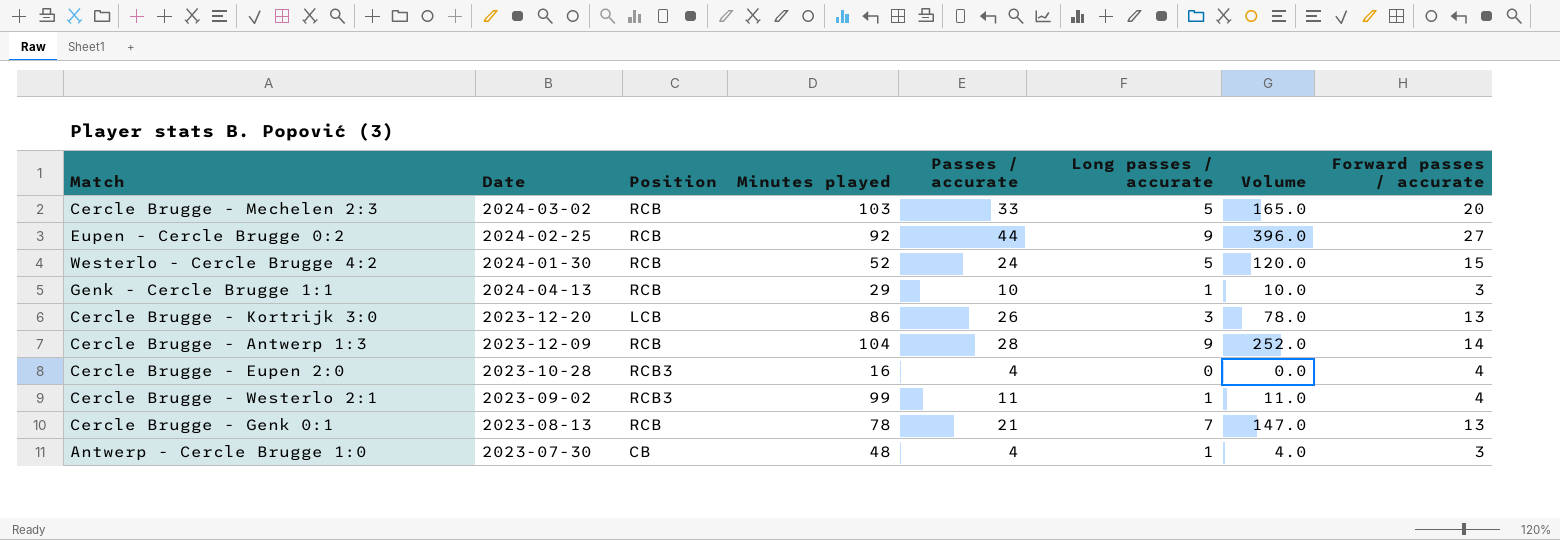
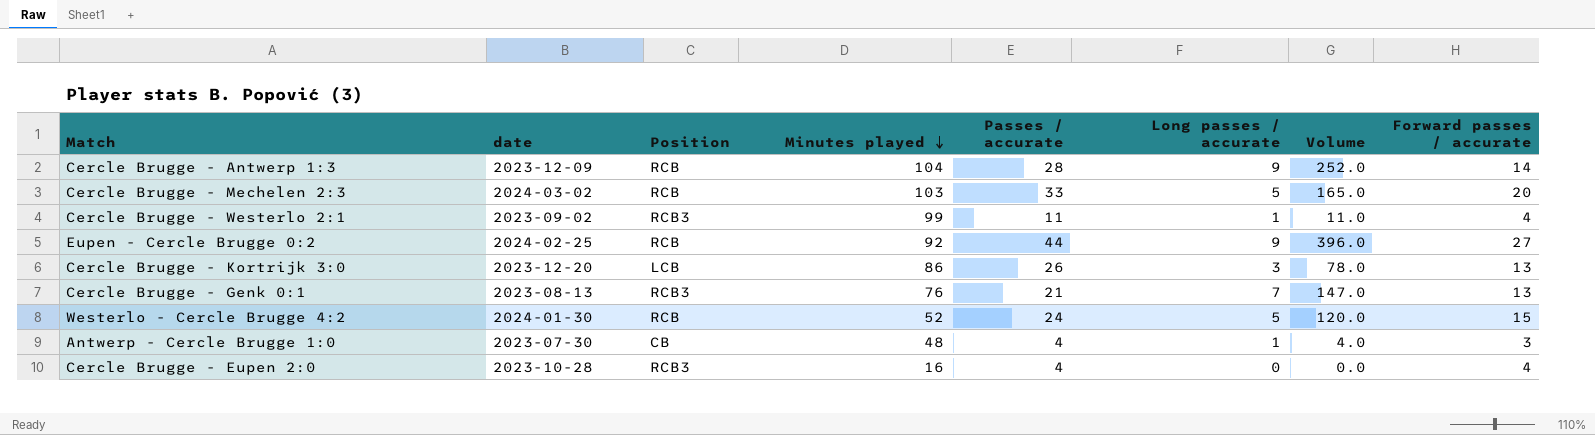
row order: none -> Minutes played descending
column name: Date -> date
row Genk - Cercle Brugge 1:1: 2024-04-13 | RCB | 29 | 10 | 1 | 10.0 | 3 -> none
Cercle Brugge - Genk 0:1 | Position: RCB -> RCB3
Cercle Brugge - Genk 0:1 | Minutes played: 78 -> 76

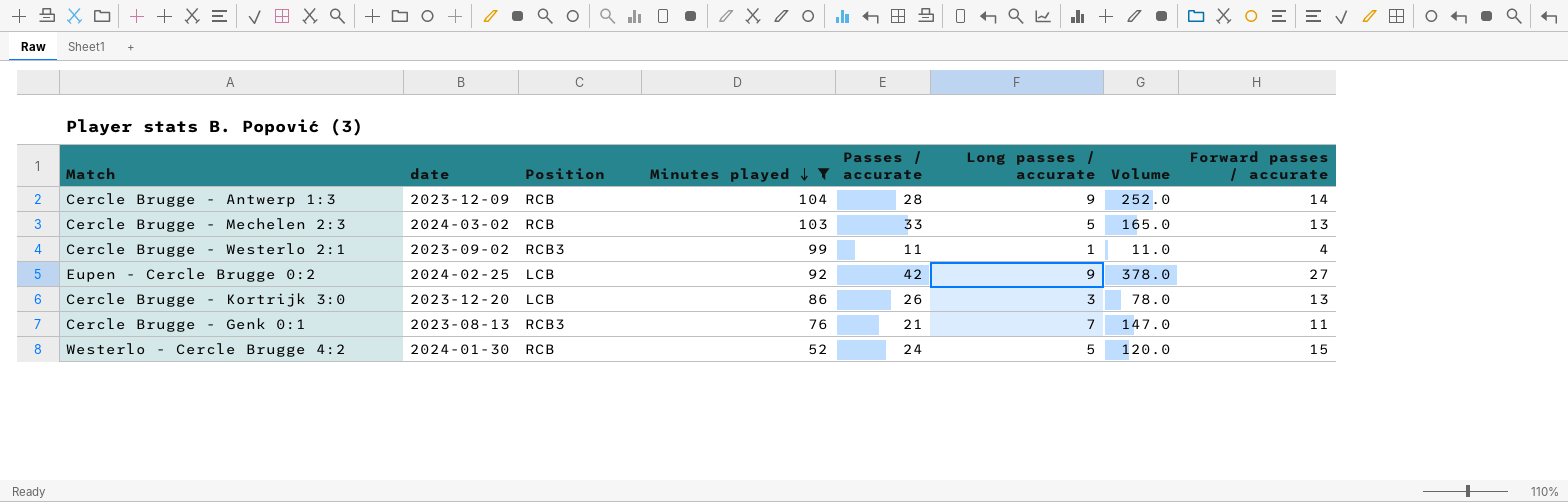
filter: none -> Minutes played >= 52
Cercle Brugge - Mechelen 2:3 | Forward passes / accurate: 20 -> 13
Eupen - Cercle Brugge 0:2 | Position: RCB -> LCB
Eupen - Cercle Brugge 0:2 | Passes / accurate: 44 -> 42
Eupen - Cercle Brugge 0:2 | Volume: 396.0 -> 378.0
Cercle Brugge - Genk 0:1 | Forward passes / accurate: 13 -> 11

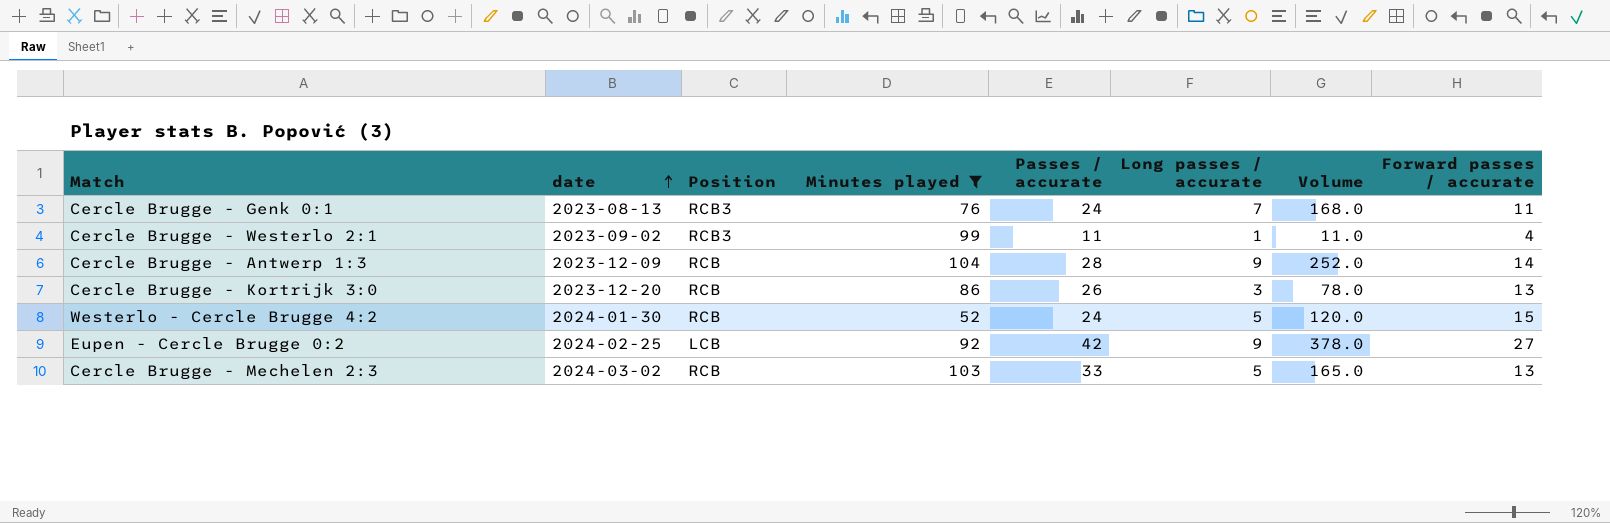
row order: Minutes played descending -> date ascending
Cercle Brugge - Genk 0:1 | Passes / accurate: 21 -> 24
Cercle Brugge - Genk 0:1 | Volume: 147.0 -> 168.0
Cercle Brugge - Kortrijk 3:0 | Position: LCB -> RCB

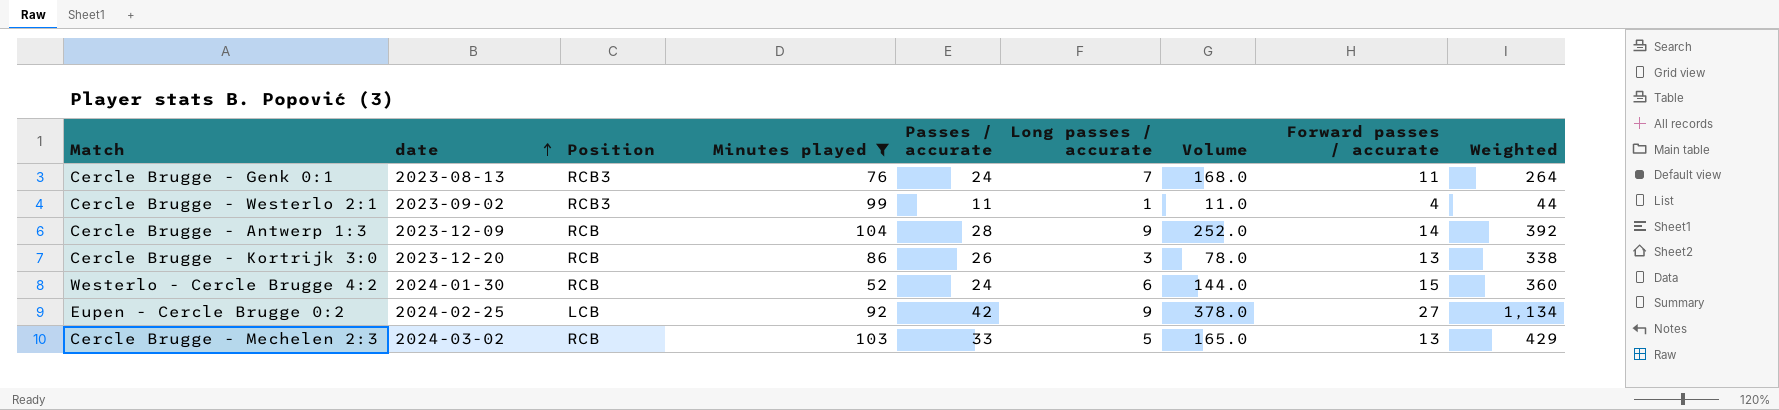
column Weighted | formula: none -> [Passes / accurate] * [Forward passes / accurate]
Westerlo - Cercle Brugge 4:2 | Long passes / accurate: 5 -> 6
Westerlo - Cercle Brugge 4:2 | Volume: 120.0 -> 144.0

